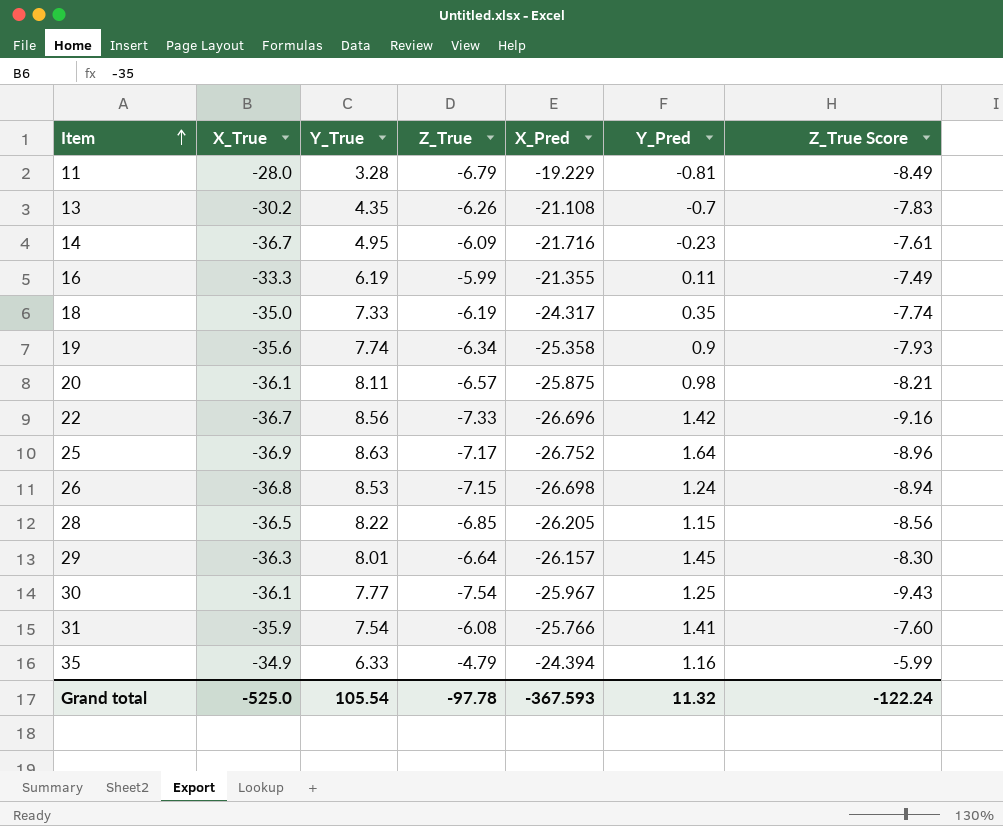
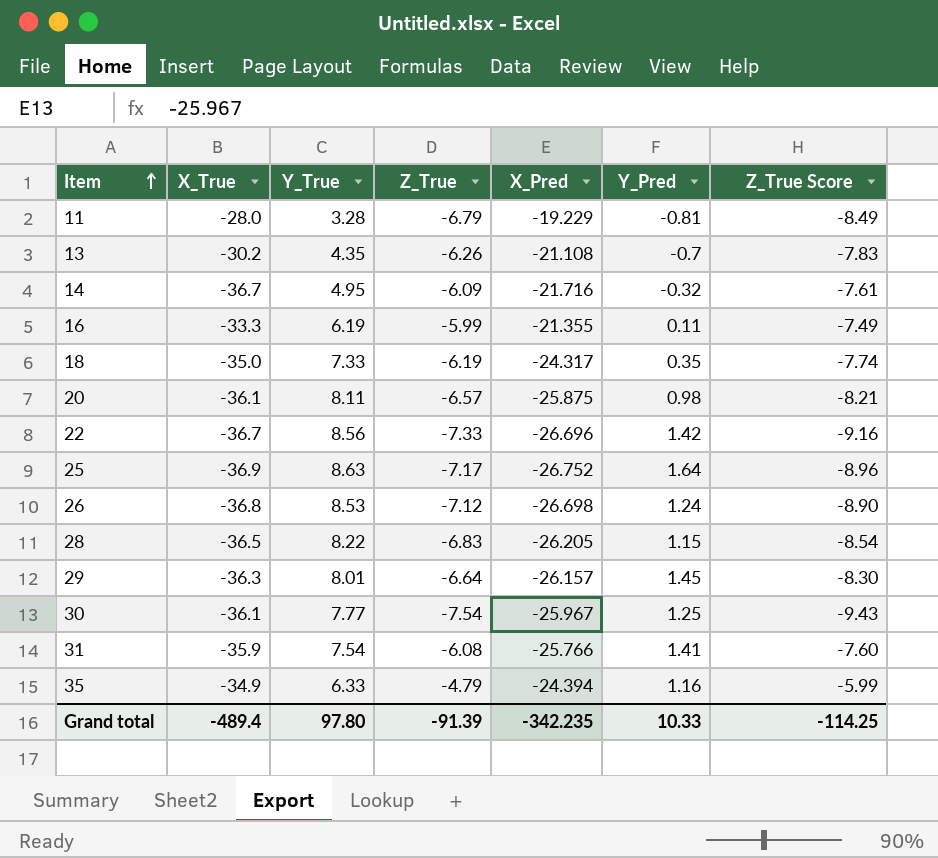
row 19: -35.6 | 7.74 | -6.34 | -25.358 | 0.9 | -7.93 -> none
14 | Y_Pred: -0.23 -> -0.32
26 | Z_True: -7.15 -> -7.12
26 | Z_True Score: -8.94 -> -8.90
28 | Z_True: -6.85 -> -6.83
28 | Z_True Score: -8.56 -> -8.54
Grand total | X_True: -525.0 -> -489.4
Grand total | Y_True: 105.54 -> 97.80
Grand total | Z_True: -97.78 -> -91.39
Grand total | X_Pred: -367.593 -> -342.235
Grand total | Y_Pred: 11.32 -> 10.33
Grand total | Z_True Score: -122.24 -> -114.25

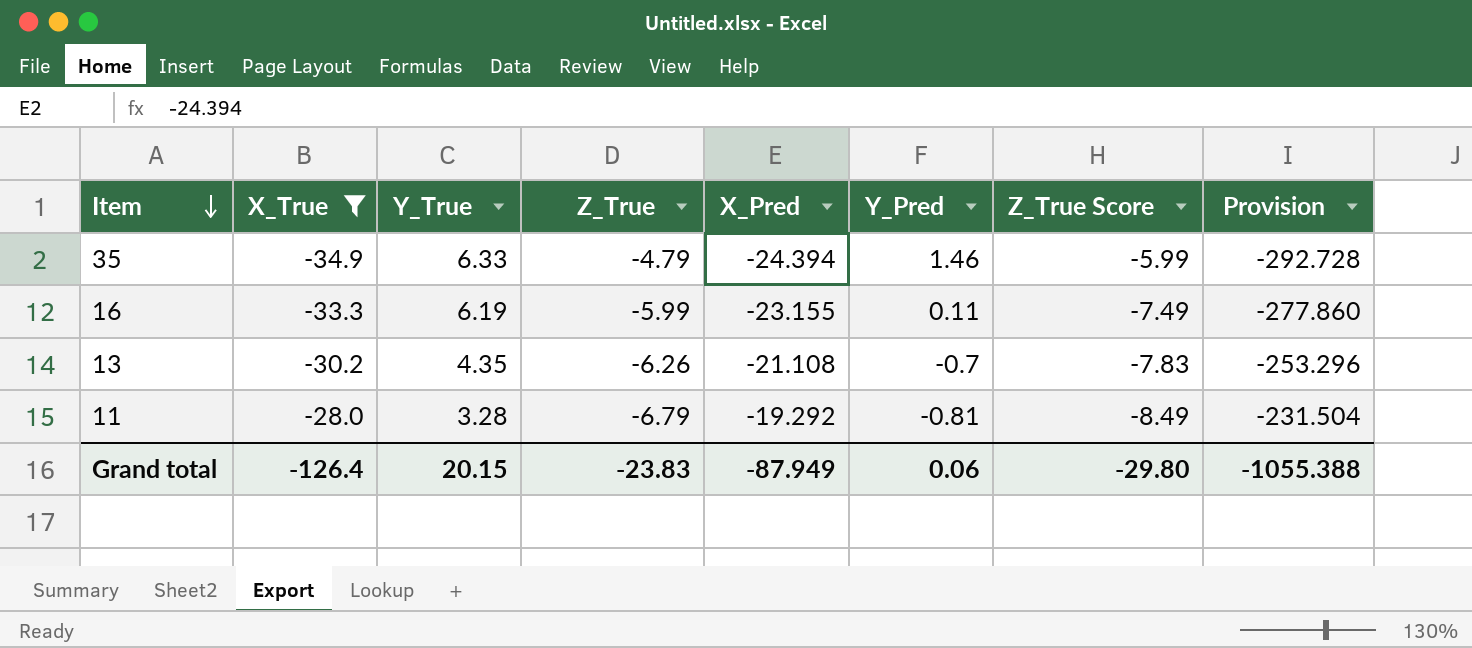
filter: none -> X_True >= -34.9
row order: Item ascending -> Item descending
column Provision | formula: none -> [X_Pred] * 12
35 | Y_Pred: 1.16 -> 1.46
16 | X_Pred: -21.355 -> -23.155
11 | X_Pred: -19.229 -> -19.292
Grand total | X_True: -489.4 -> -126.4
Grand total | Y_True: 97.80 -> 20.15
Grand total | Z_True: -91.39 -> -23.83
Grand total | X_Pred: -342.235 -> -87.949
Grand total | Y_Pred: 10.33 -> 0.06
Grand total | Z_True Score: -114.25 -> -29.80

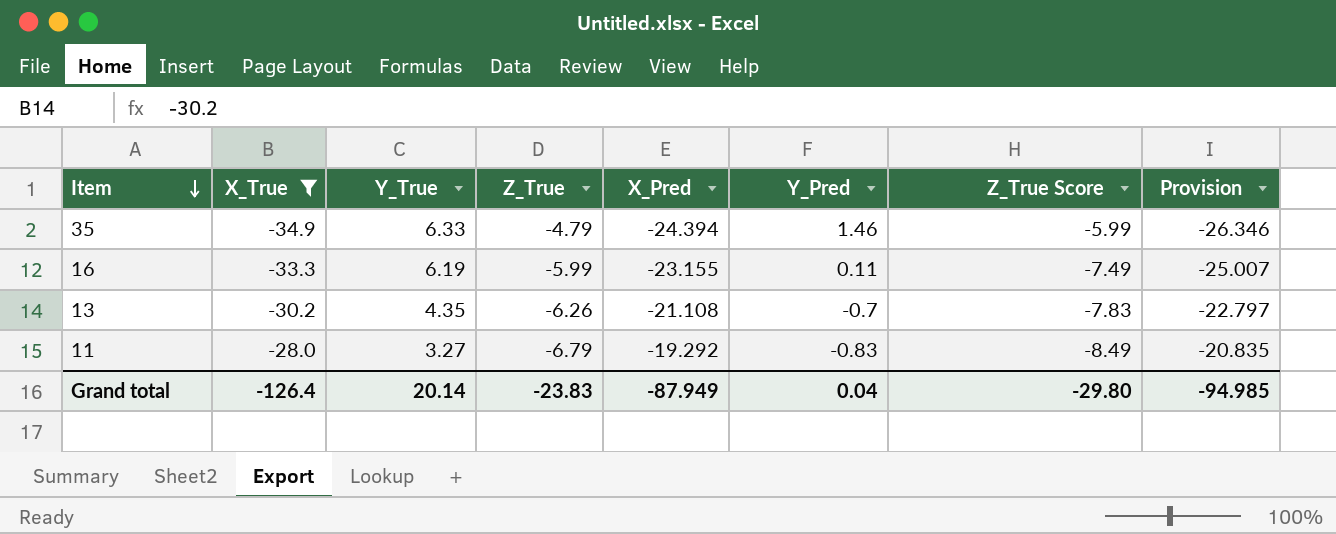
column Provision | formula: [X_Pred] * 12 -> [X_Pred] * 1.08
11 | Y_True: 3.28 -> 3.27
11 | Y_Pred: -0.81 -> -0.83
Grand total | Y_True: 20.15 -> 20.14
Grand total | Y_Pred: 0.06 -> 0.04
Grand total | Provision: -1055.388 -> -94.985

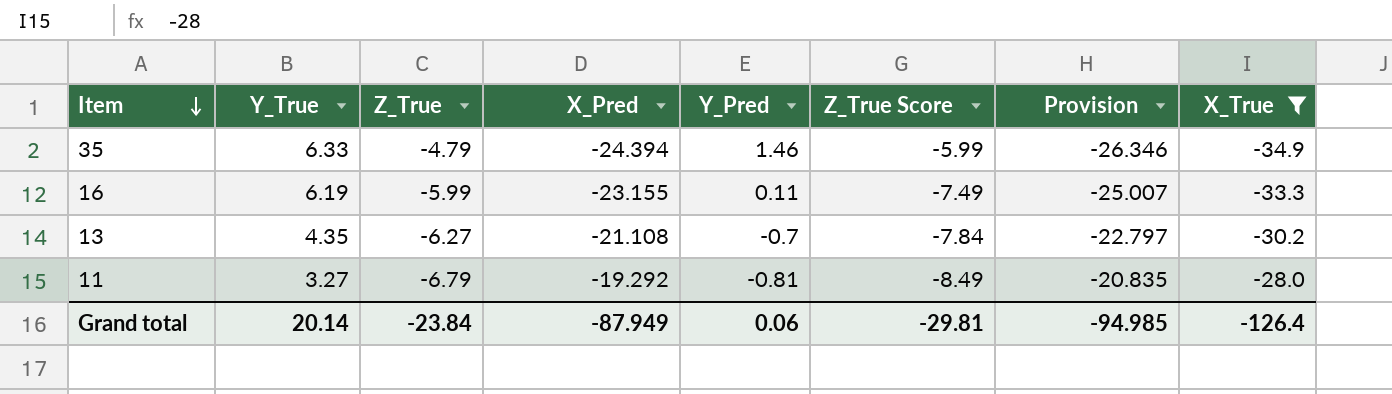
column X_True | position: 2 -> 8
13 | Z_True: -6.26 -> -6.27
13 | Z_True Score: -7.83 -> -7.84
11 | Y_Pred: -0.83 -> -0.81
Grand total | Z_True: -23.83 -> -23.84
Grand total | Y_Pred: 0.04 -> 0.06
Grand total | Z_True Score: -29.80 -> -29.81

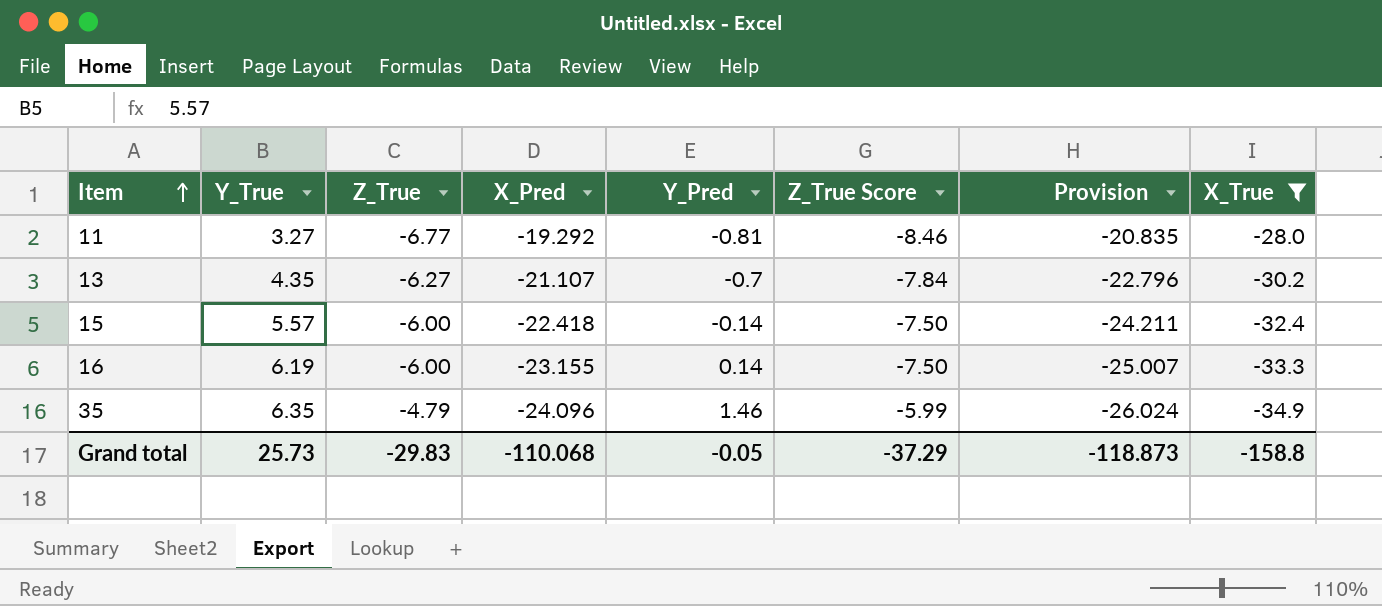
row order: Item descending -> Item ascending
11 | Z_True: -6.79 -> -6.77
11 | Z_True Score: -8.49 -> -8.46
13 | X_Pred: -21.108 -> -21.107
13 | Provision: -22.797 -> -22.796
row 15: none -> 5.57 | -6.00 | -22.418 | -0.14 | -7.50 | -24.211 | -32.4
16 | Z_True: -5.99 -> -6.00
16 | Y_Pred: 0.11 -> 0.14
16 | Z_True Score: -7.49 -> -7.50
35 | Y_True: 6.33 -> 6.35
35 | X_Pred: -24.394 -> -24.096
35 | Provision: -26.346 -> -26.024
Grand total | Y_True: 20.14 -> 25.73
Grand total | Z_True: -23.84 -> -29.83
Grand total | X_Pred: -87.949 -> -110.068
Grand total | Y_Pred: 0.06 -> -0.05
Grand total | Z_True Score: -29.81 -> -37.29
Grand total | Provision: -94.985 -> -118.873
Grand total | X_True: -126.4 -> -158.8

